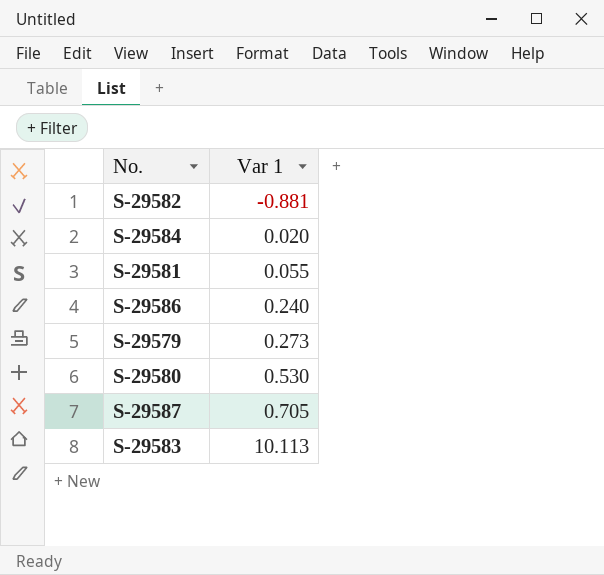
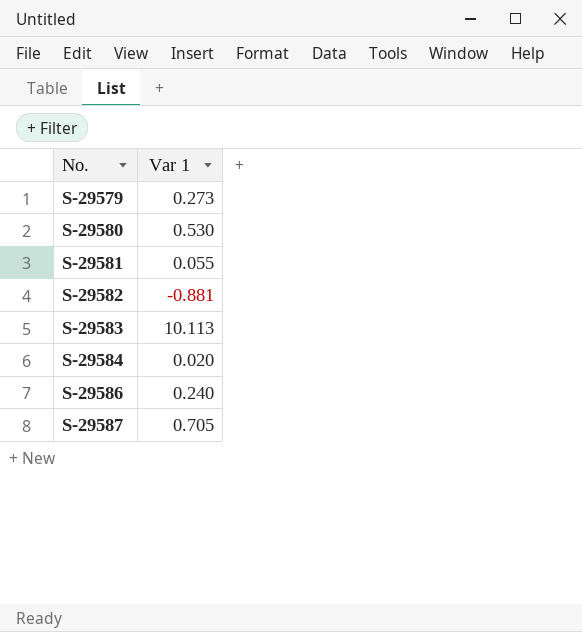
row order: Var 1 ascending -> No. ascending

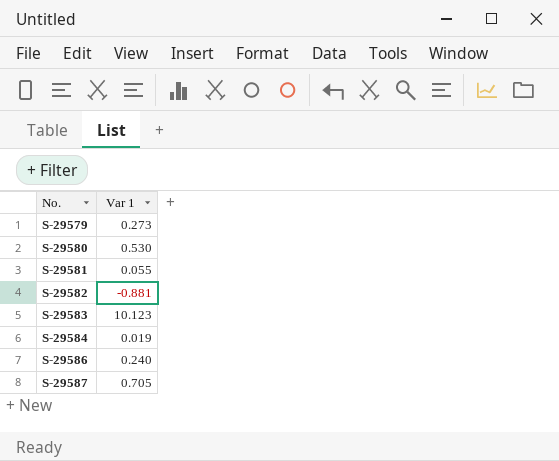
S-29583 | Var 1: 10.113 -> 10.123
S-29584 | Var 1: 0.020 -> 0.019

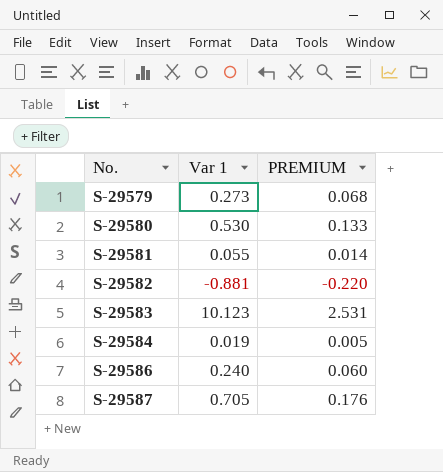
column PREMIUM | formula: none -> [Var 1] * 0.25

